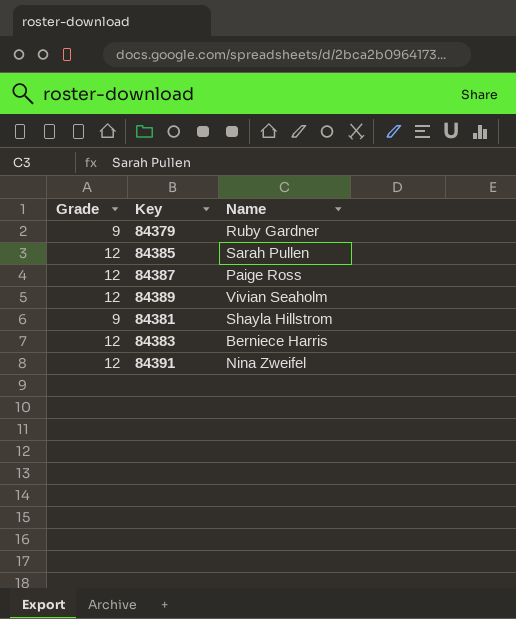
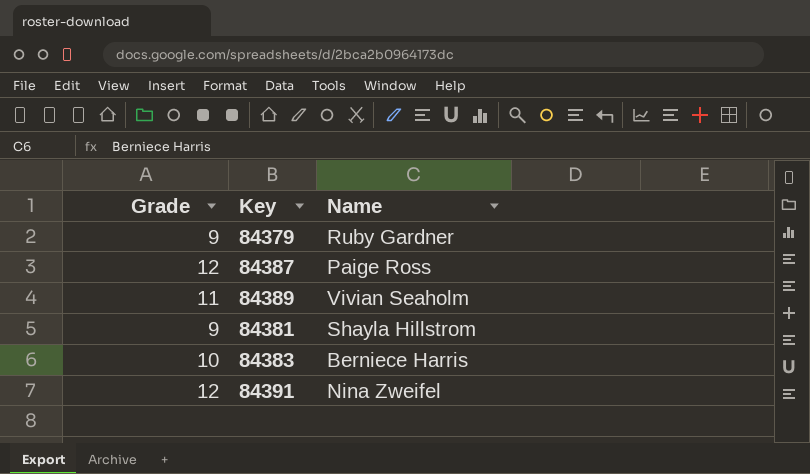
row 84385: 12 | Sarah Pullen -> none
84389 | Grade: 12 -> 11
84383 | Grade: 12 -> 10

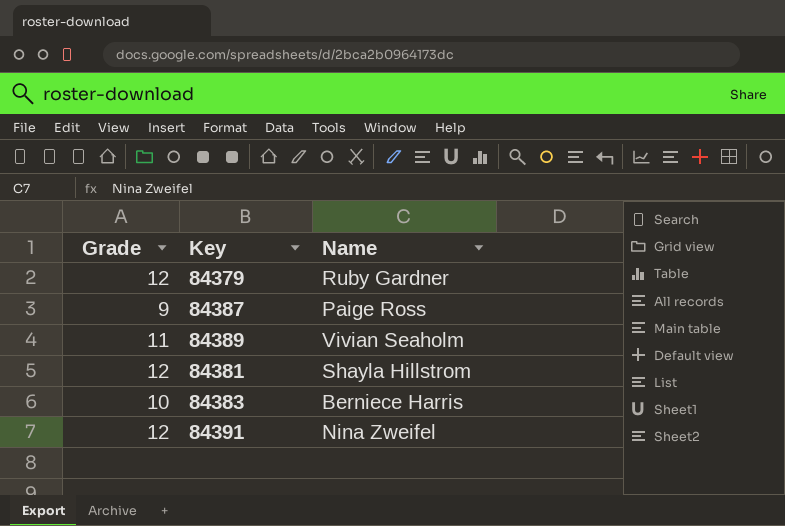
84379 | Grade: 9 -> 12
84387 | Grade: 12 -> 9
84381 | Grade: 9 -> 12

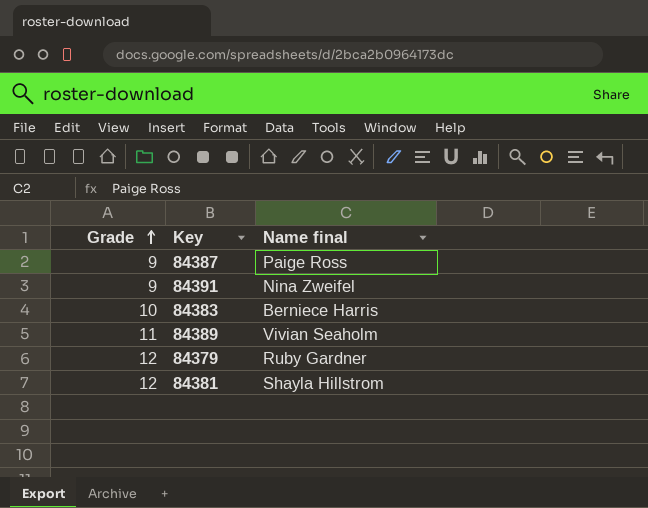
row order: none -> Grade ascending
column name: Name -> Name final
84391 | Grade: 12 -> 9

